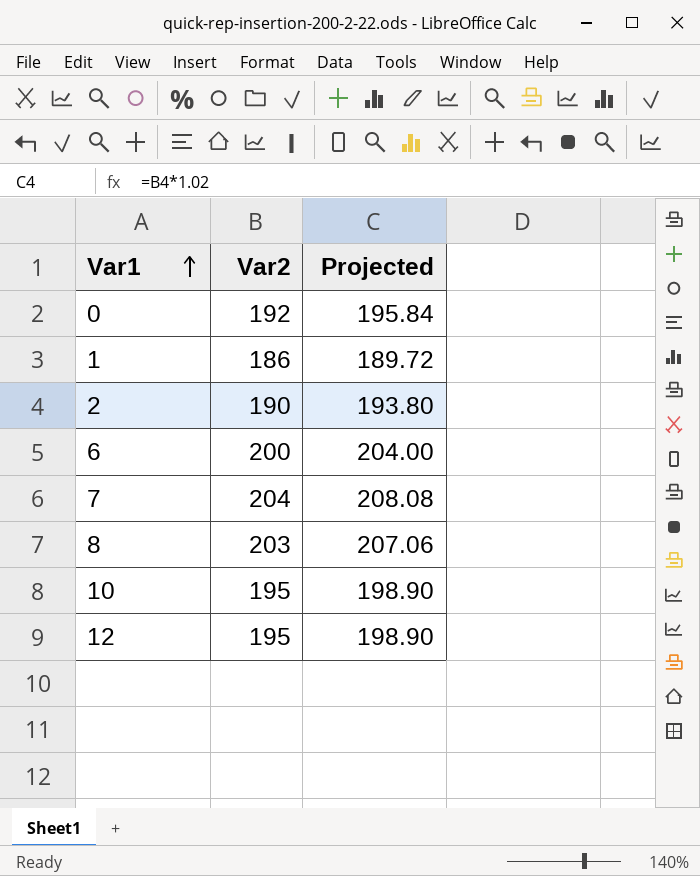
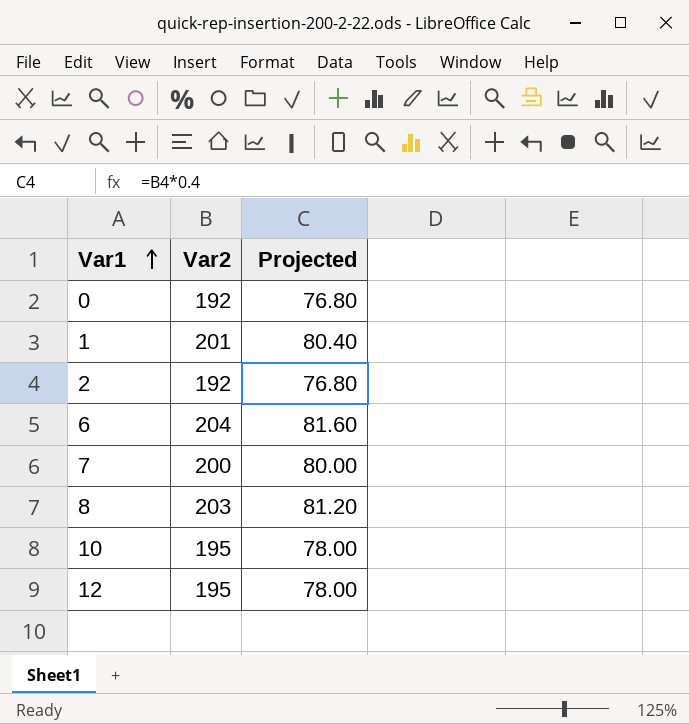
column Projected | formula: [Var2] * 1.02 -> [Var2] * 0.4
1 | Var2: 186 -> 201
2 | Var2: 190 -> 192
6 | Var2: 200 -> 204
7 | Var2: 204 -> 200

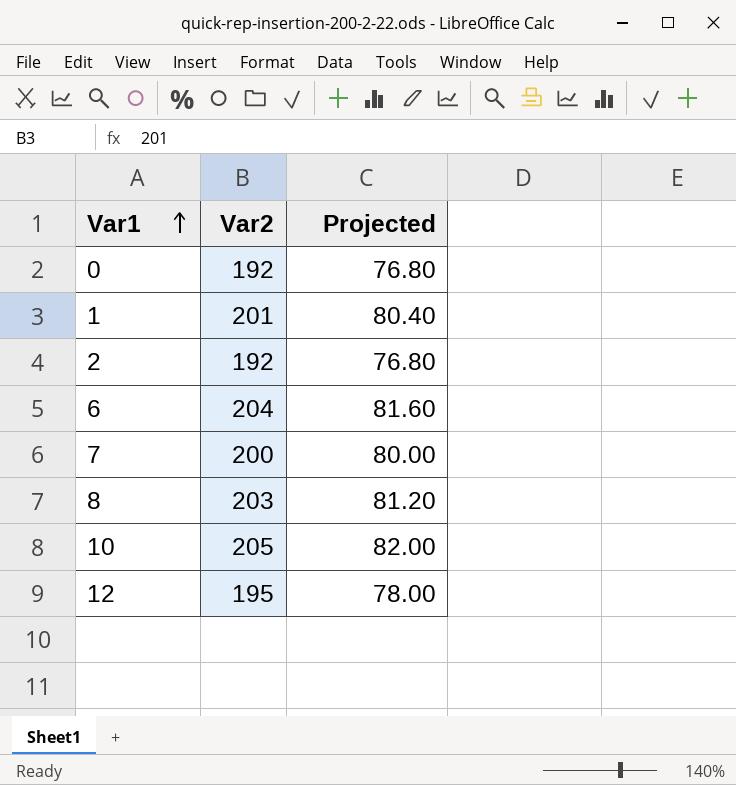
10 | Var2: 195 -> 205
10 | Projected: 78.00 -> 82.00

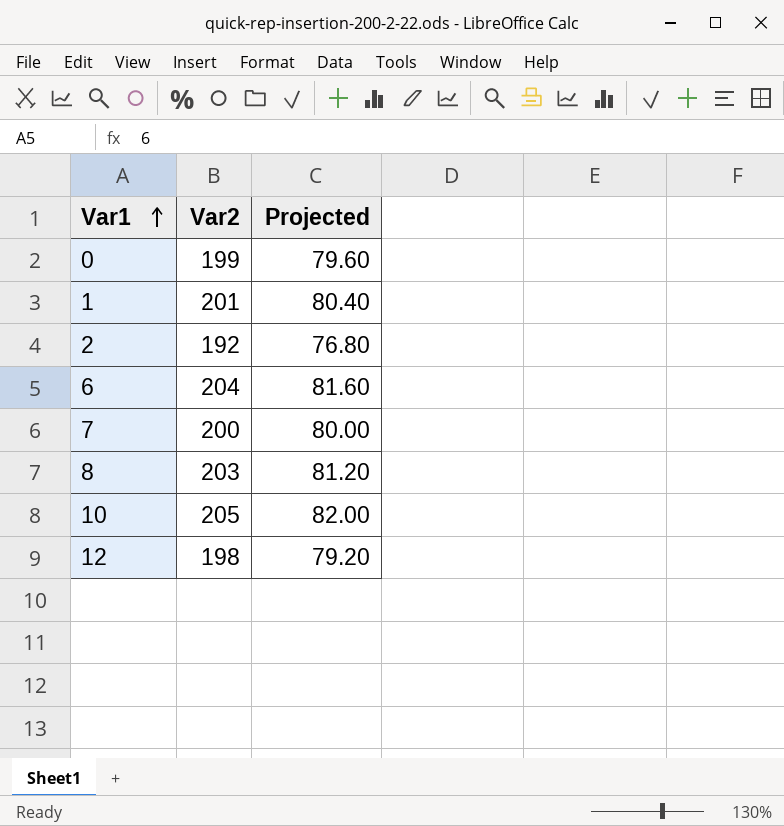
0 | Var2: 192 -> 199
0 | Projected: 76.80 -> 79.60
12 | Var2: 195 -> 198
12 | Projected: 78.00 -> 79.20

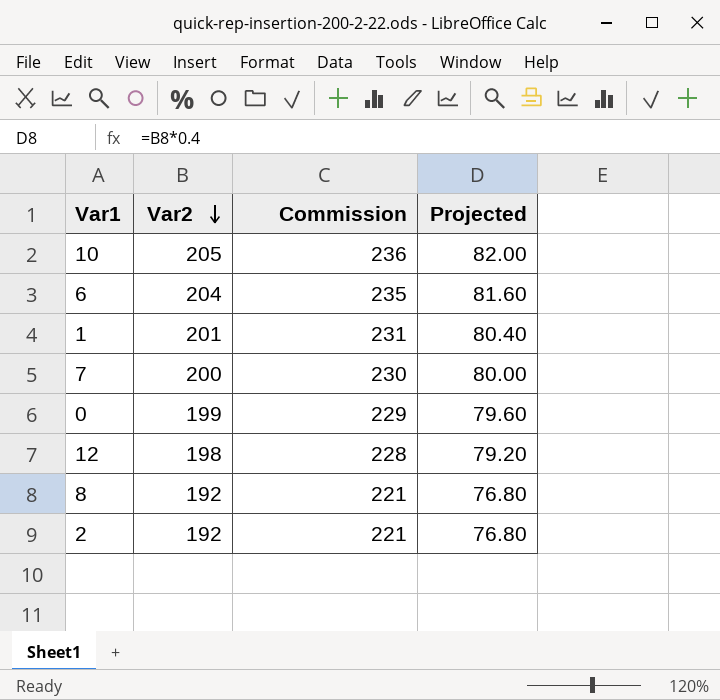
row order: Var1 ascending -> Var2 descending
column Commission | formula: none -> [Var2] * 1.15
8 | Var2: 203 -> 192
8 | Projected: 81.20 -> 76.80

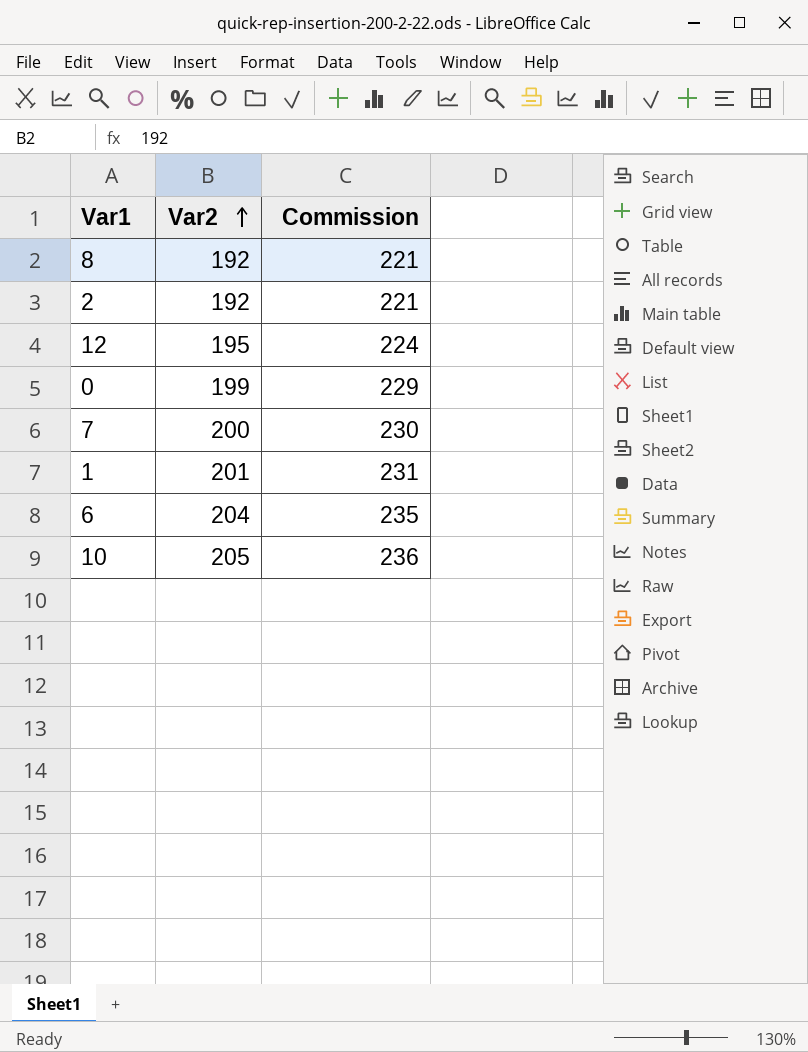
row order: Var2 descending -> Var2 ascending
column Projected | formula: [Var2] * 0.4 -> none
12 | Var2: 198 -> 195
12 | Commission: 228 -> 224

